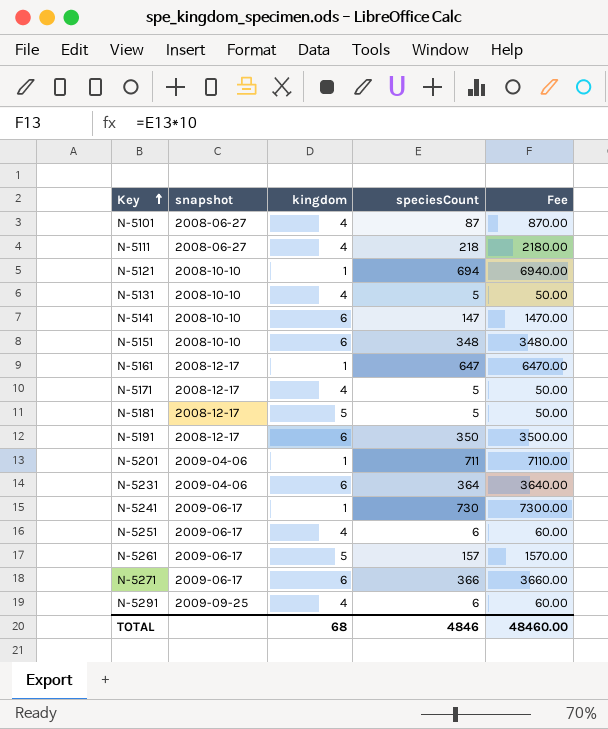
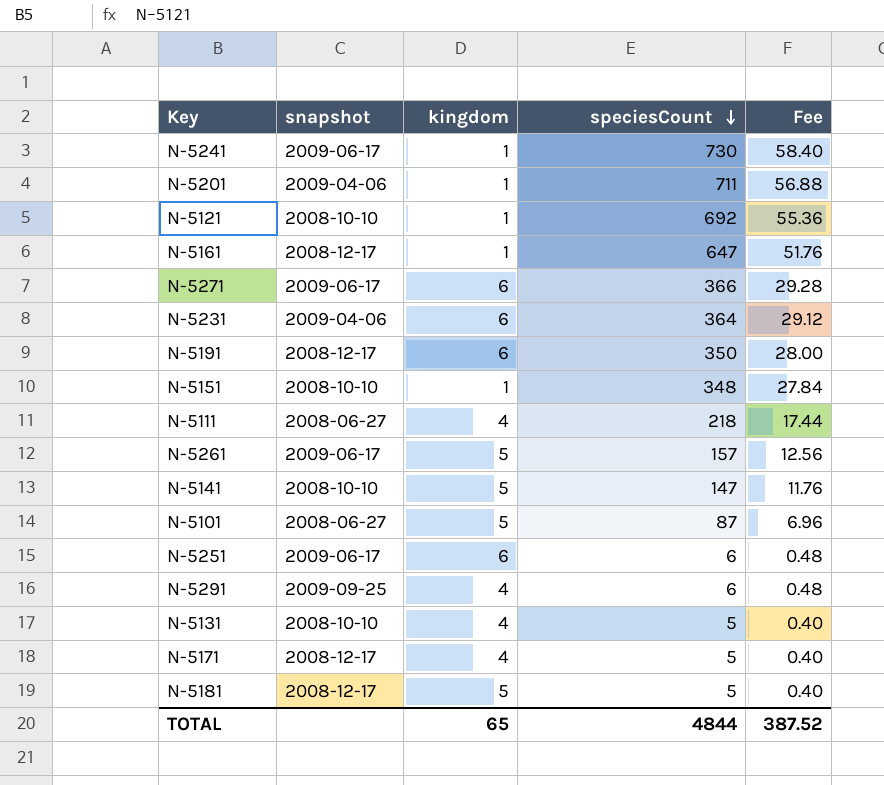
row order: Key ascending -> speciesCount descending
column Fee | formula: [speciesCount] * 10 -> [speciesCount] * 0.08
N-5121 | speciesCount: 694 -> 692
N-5151 | kingdom: 6 -> 1
N-5141 | kingdom: 6 -> 5
N-5101 | kingdom: 4 -> 5
N-5251 | kingdom: 4 -> 6
TOTAL | kingdom: 68 -> 65
TOTAL | speciesCount: 4846 -> 4844
TOTAL | Fee: 48460.00 -> 387.52

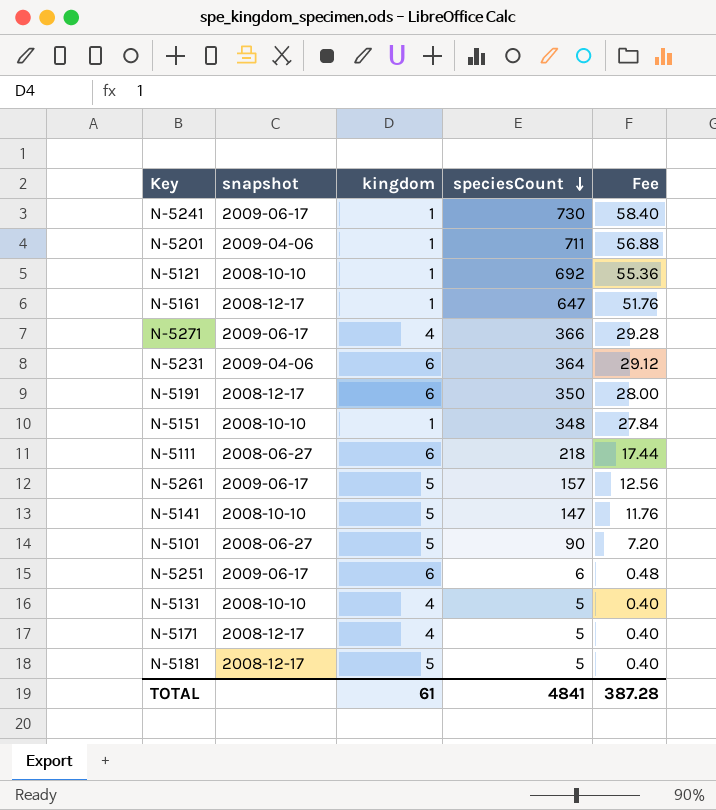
row N-5291: 2009-09-25 | 4 | 6 | 0.48 -> none
N-5271 | kingdom: 6 -> 4
N-5111 | kingdom: 4 -> 6
N-5101 | speciesCount: 87 -> 90
N-5101 | Fee: 6.96 -> 7.20
TOTAL | kingdom: 65 -> 61
TOTAL | speciesCount: 4844 -> 4841
TOTAL | Fee: 387.52 -> 387.28

